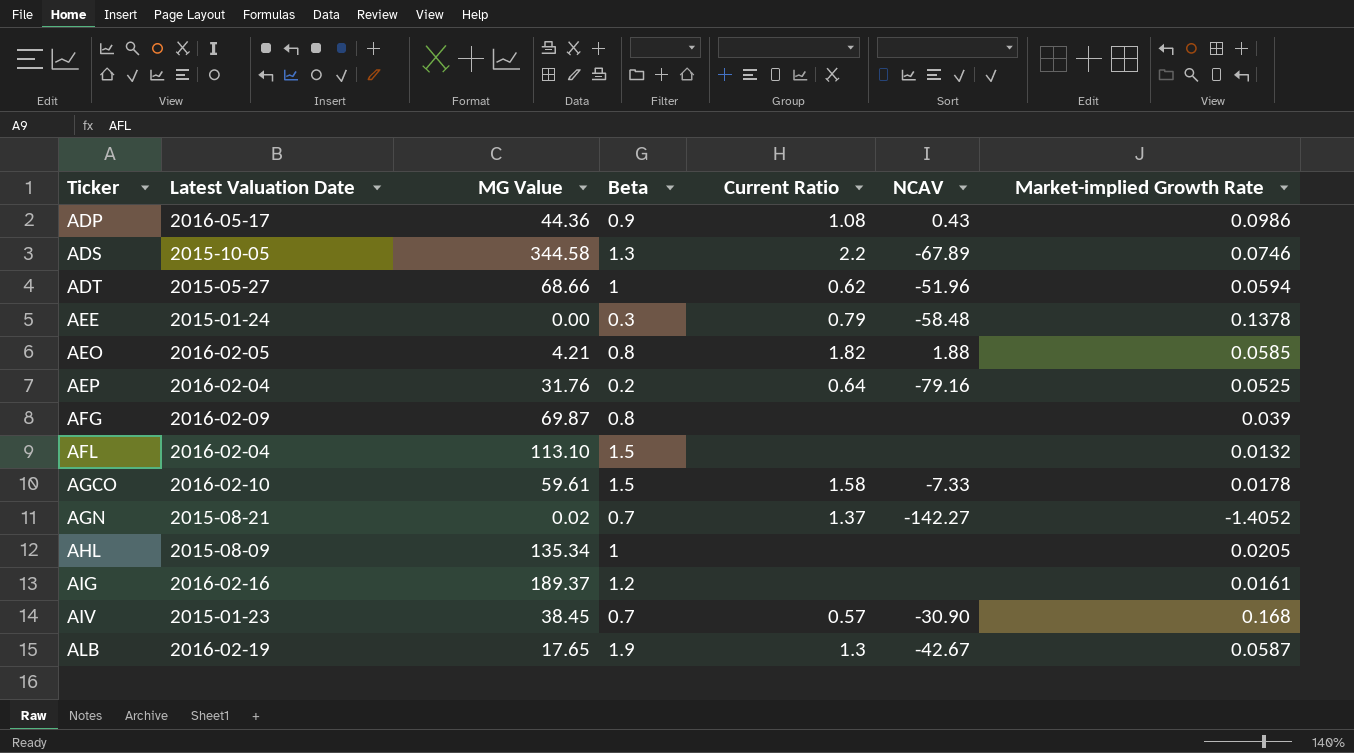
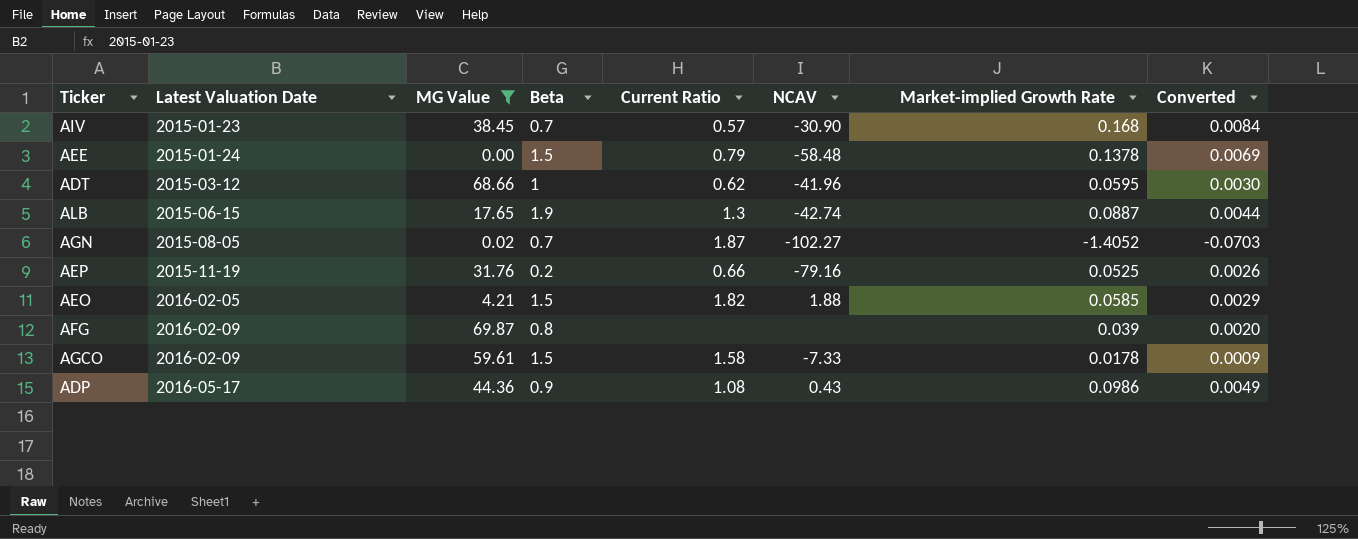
filter: none -> MG Value <= 69.87
row order: Ticker ascending -> Latest Valuation Date ascending
column Converted | formula: none -> [Market-implied Growth Rate] * 0.05
AEE | Beta: 0.3 -> 1.5
ADT | Latest Valuation Date: 2015-05-27 -> 2015-03-12
ADT | NCAV: -51.96 -> -41.96
ADT | Market-implied Growth Rate: 0.0594 -> 0.0595
ALB | Latest Valuation Date: 2016-02-19 -> 2015-06-15
ALB | NCAV: -42.67 -> -42.74
ALB | Market-implied Growth Rate: 0.0587 -> 0.0887
AGN | Latest Valuation Date: 2015-08-21 -> 2015-08-05
AGN | Current Ratio: 1.37 -> 1.87
AGN | NCAV: -142.27 -> -102.27
AEP | Latest Valuation Date: 2016-02-04 -> 2015-11-19
AEP | Current Ratio: 0.64 -> 0.66
AEO | Beta: 0.8 -> 1.5
AGCO | Latest Valuation Date: 2016-02-10 -> 2016-02-09

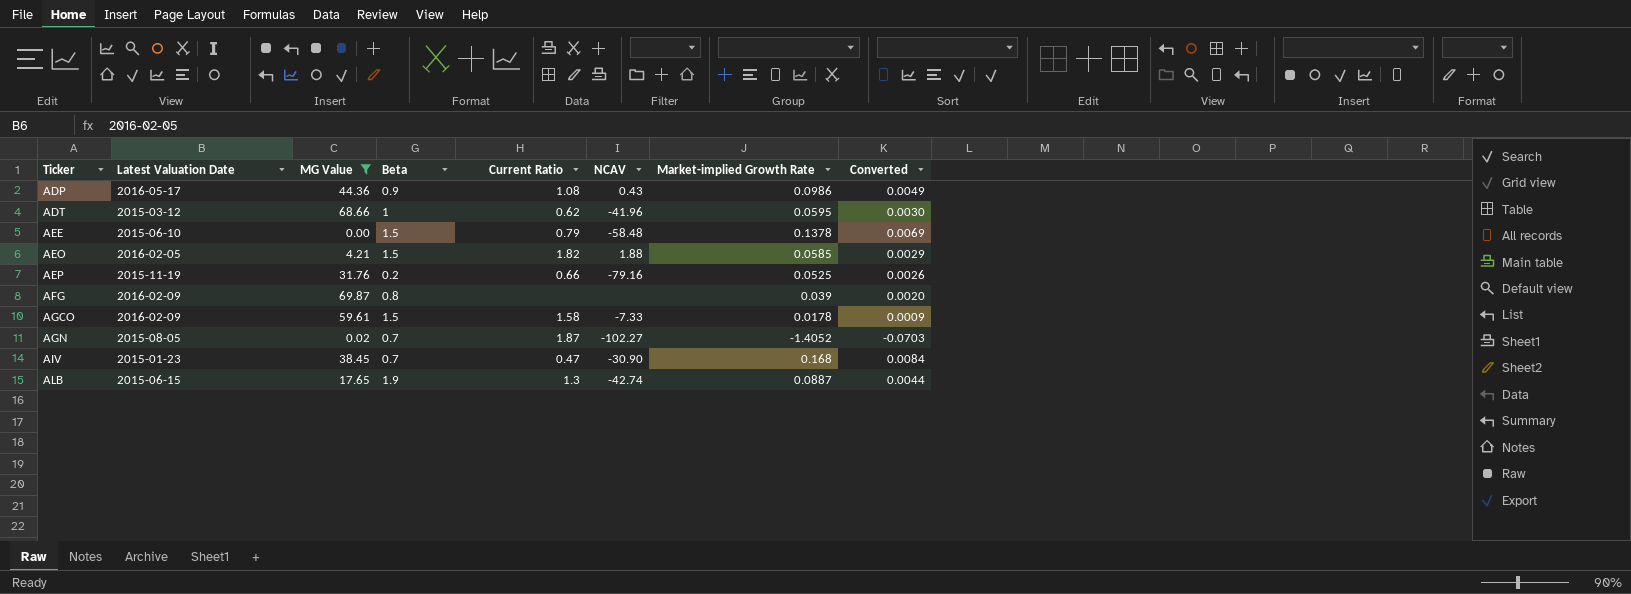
row order: Latest Valuation Date ascending -> Ticker ascending
AEE | Latest Valuation Date: 2015-01-24 -> 2015-06-10
AIV | Current Ratio: 0.57 -> 0.47

